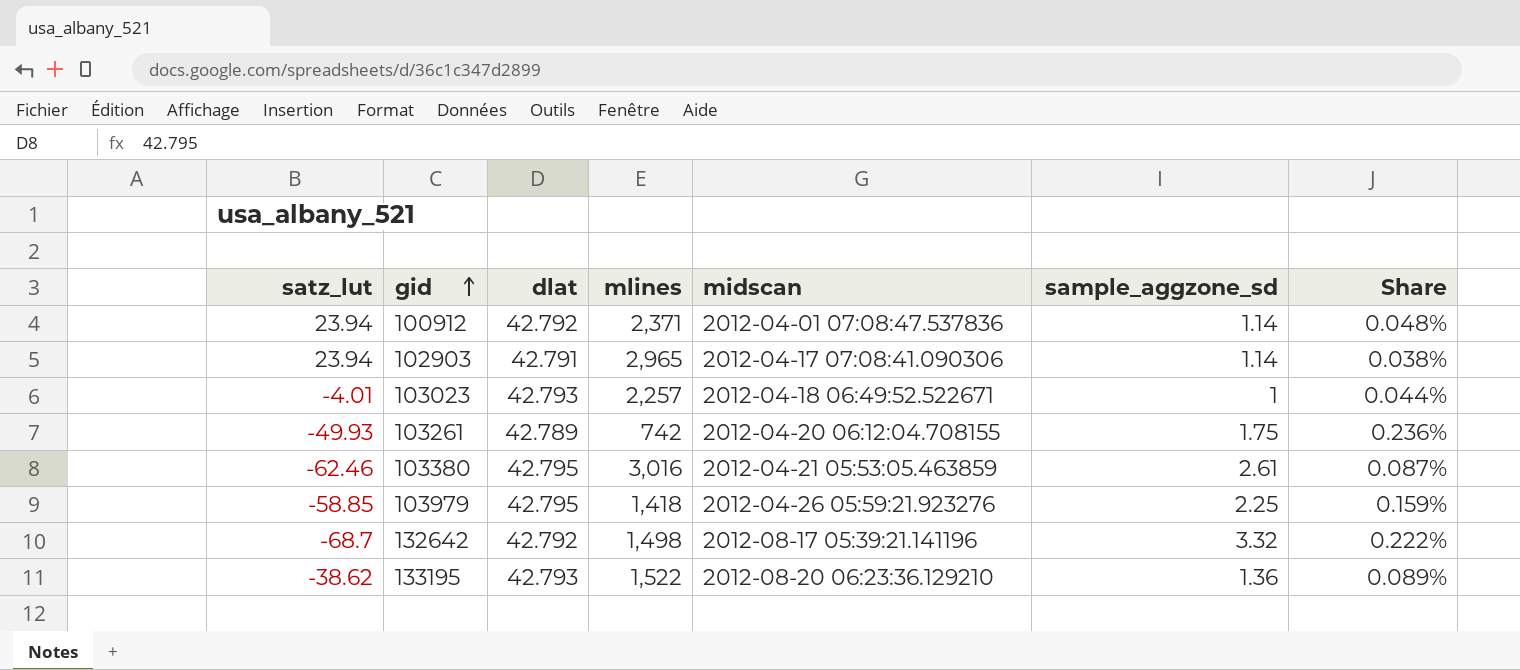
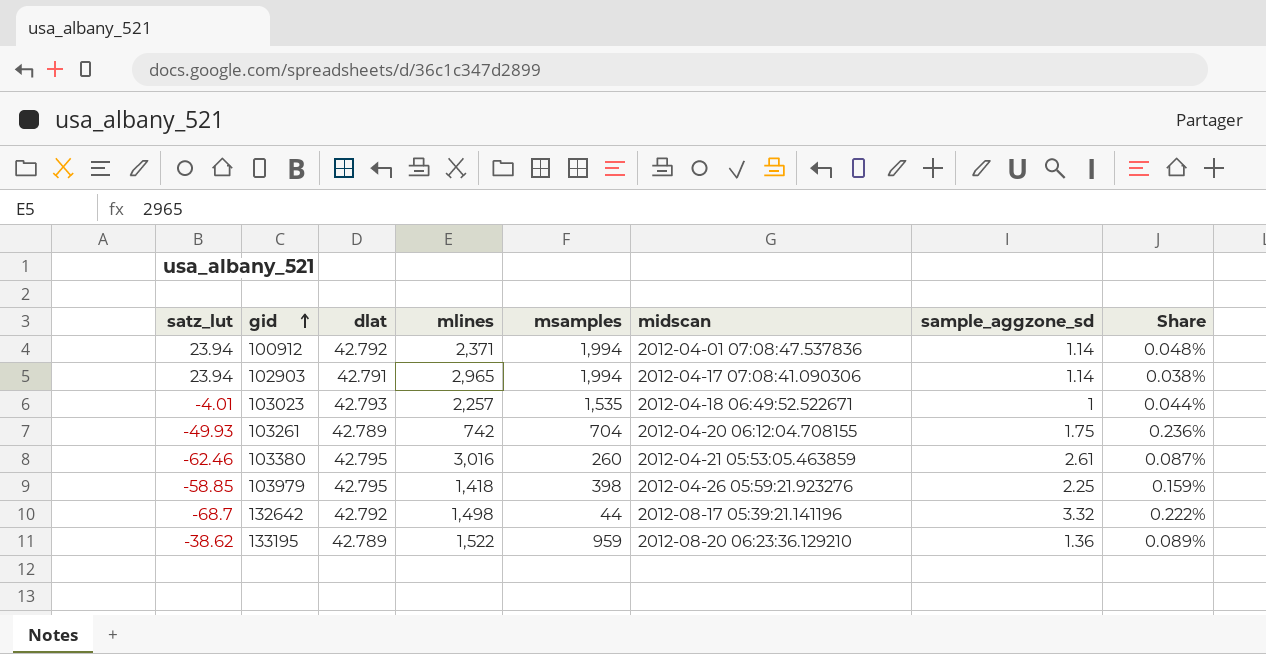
column msamples | position: none -> 5
133195 | dlat: 42.793 -> 42.789

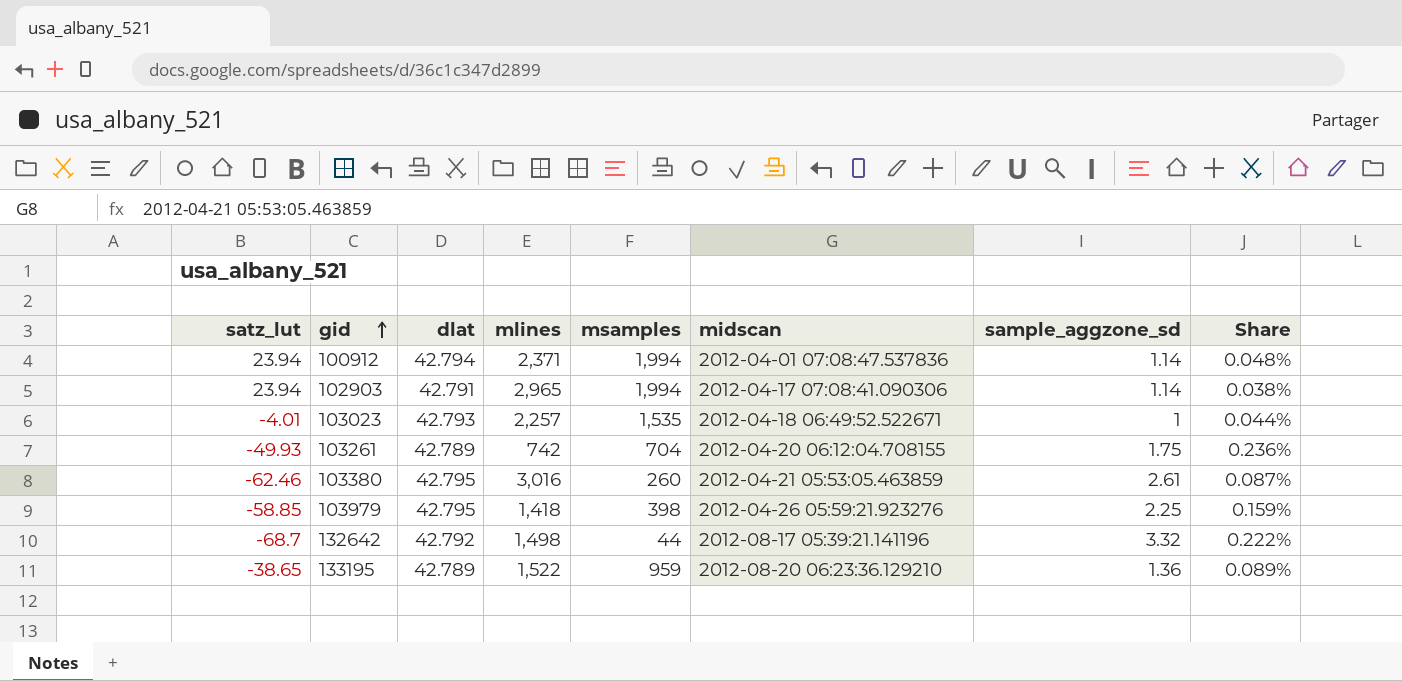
100912 | dlat: 42.792 -> 42.794
133195 | satz_lut: -38.62 -> -38.65

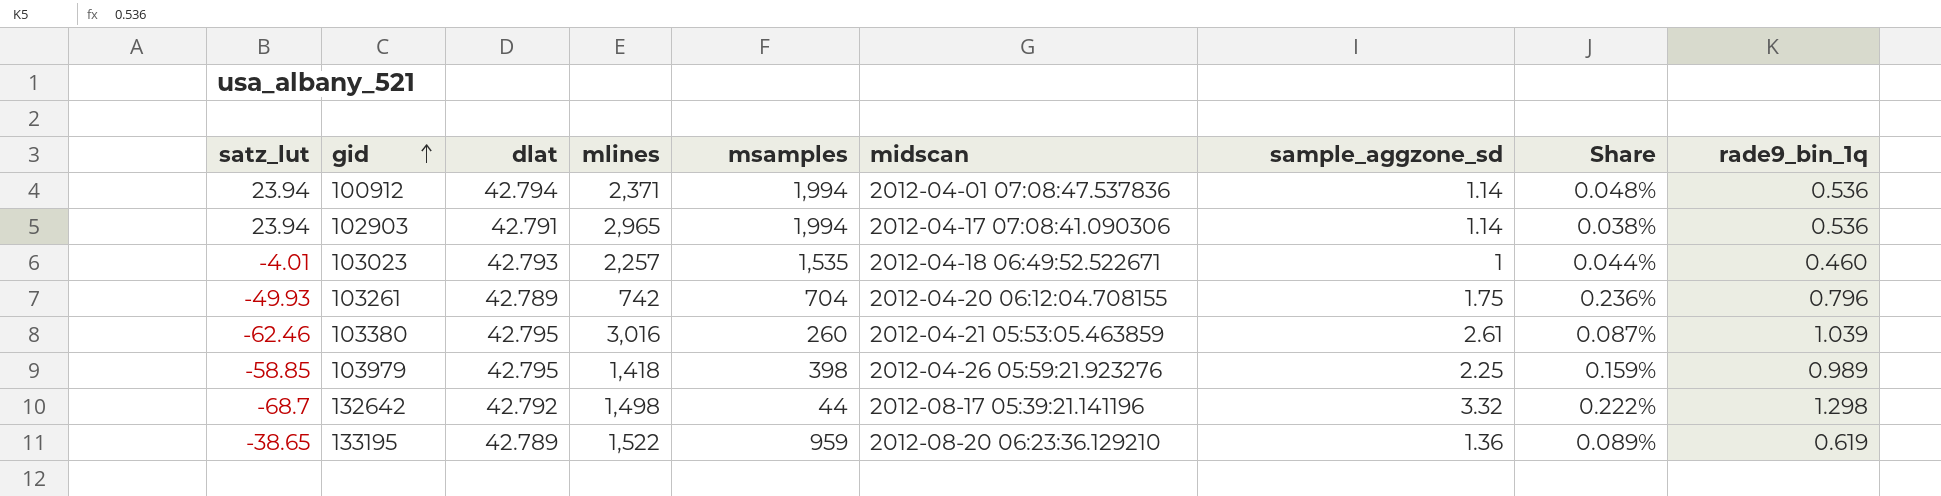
column rade9_bin_1q | position: none -> 9

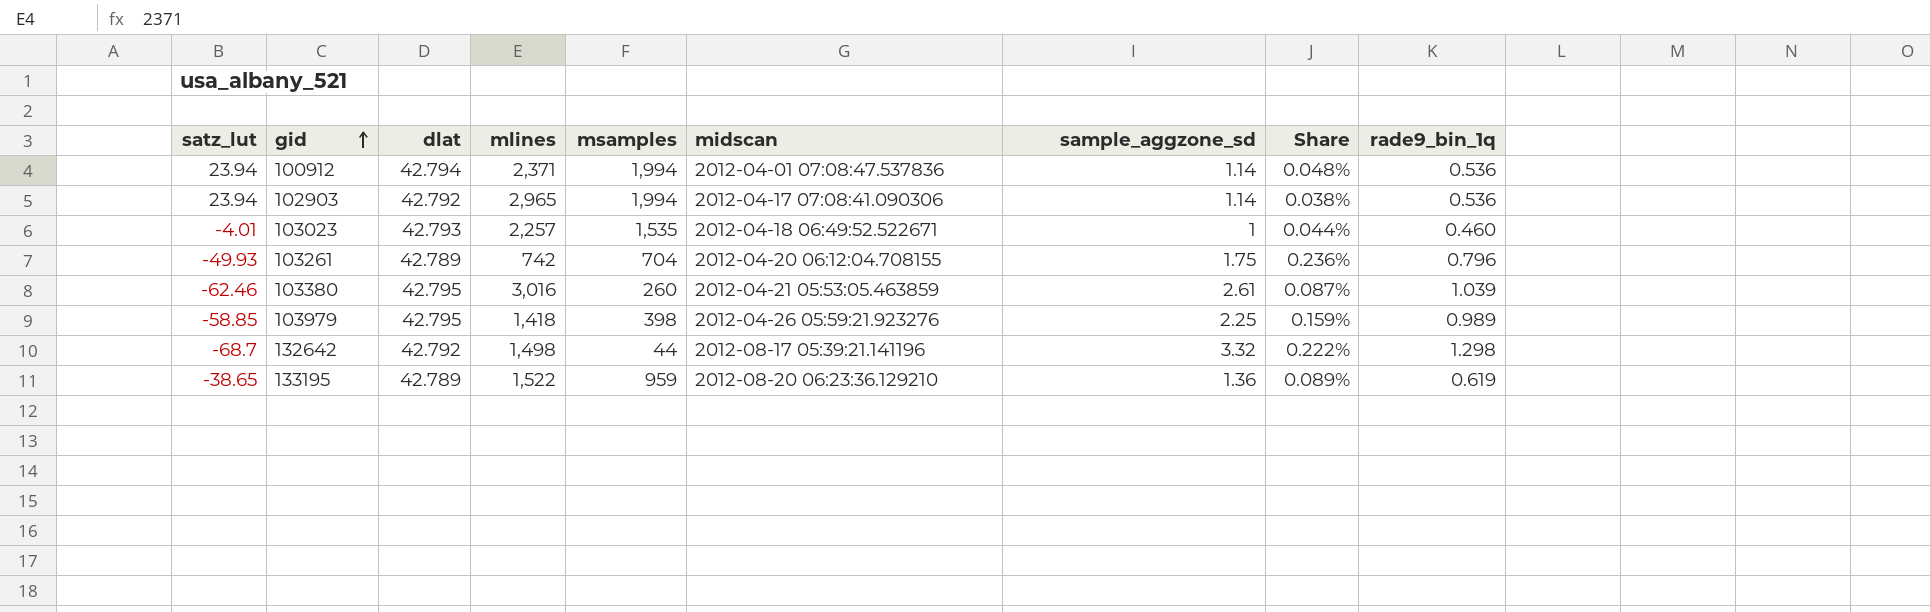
102903 | dlat: 42.791 -> 42.792

